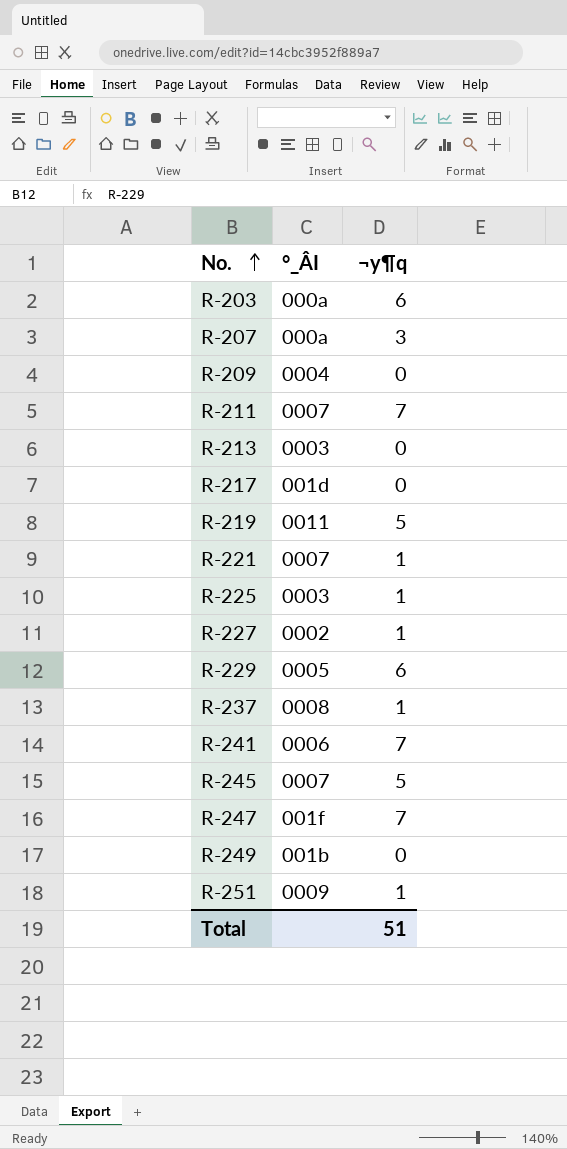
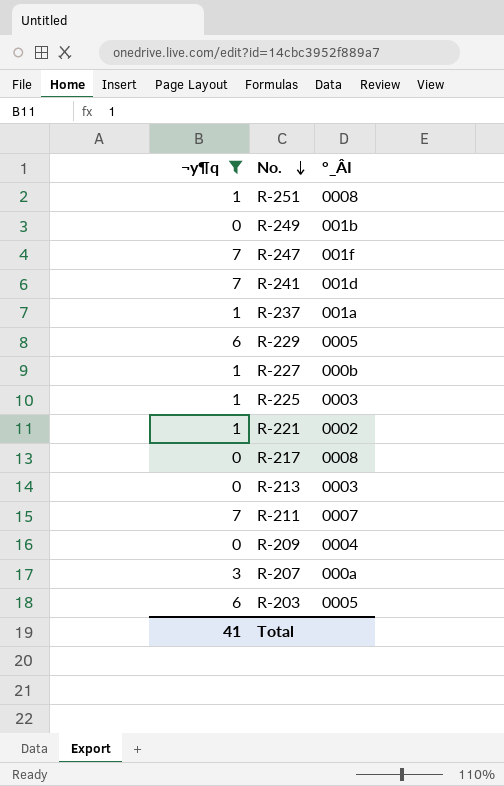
filter: none -> ¬y¶q != 5
row order: No. ascending -> No. descending
column ¬y¶q | position: 3 -> 1
R-251 | °_ÂI: 0009 -> 0008
R-241 | °_ÂI: 0006 -> 001d
R-237 | °_ÂI: 0008 -> 001a
R-227 | °_ÂI: 0002 -> 000b
R-221 | °_ÂI: 0007 -> 0002
R-217 | °_ÂI: 001d -> 0008
R-203 | °_ÂI: 000a -> 0005
Total | ¬y¶q: 51 -> 41

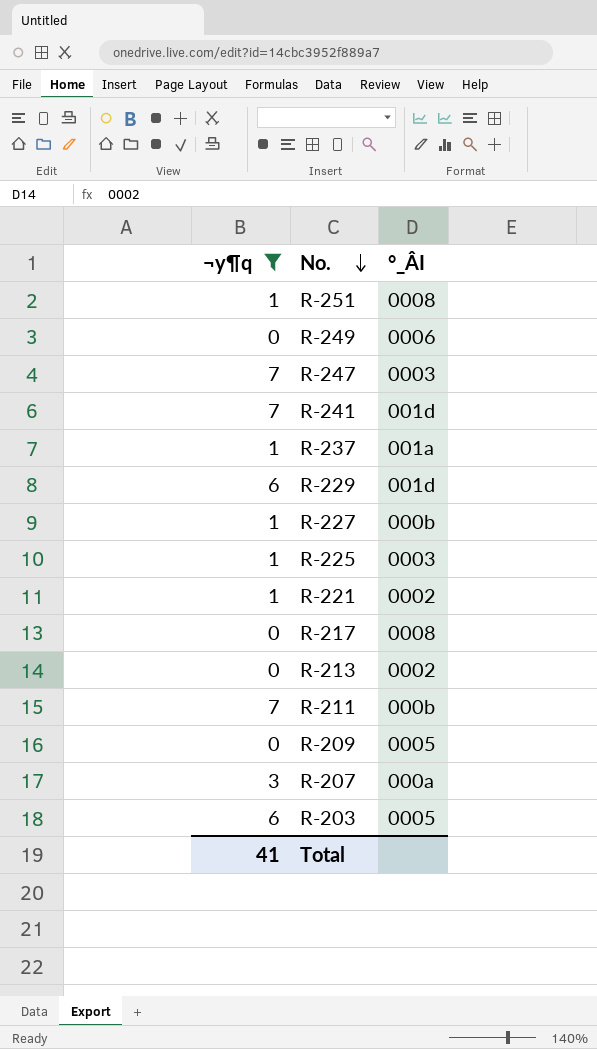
R-249 | °_ÂI: 001b -> 0006
R-247 | °_ÂI: 001f -> 0003
R-229 | °_ÂI: 0005 -> 001d
R-213 | °_ÂI: 0003 -> 0002
R-211 | °_ÂI: 0007 -> 000b
R-209 | °_ÂI: 0004 -> 0005

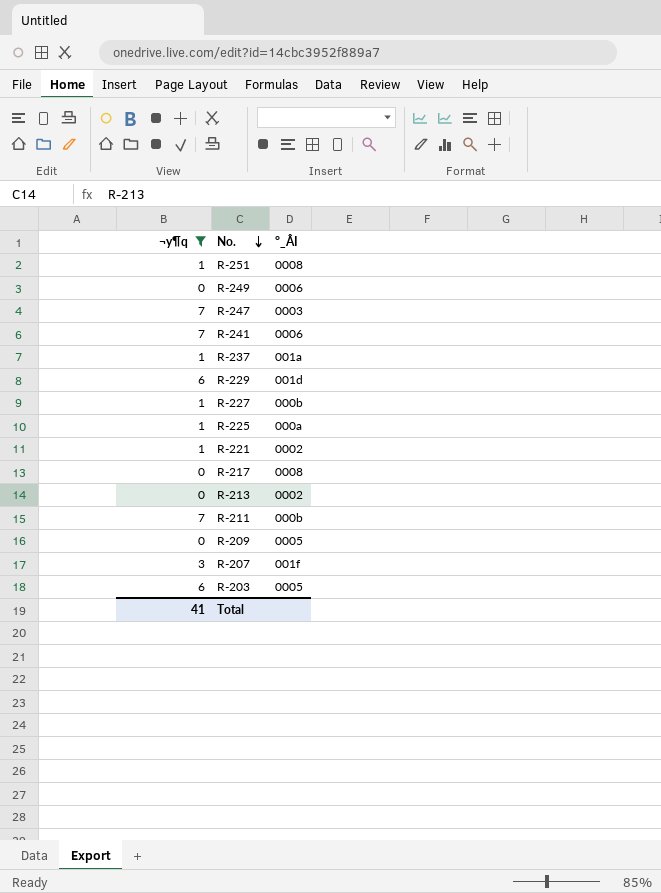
R-241 | °_ÂI: 001d -> 0006
R-225 | °_ÂI: 0003 -> 000a
R-207 | °_ÂI: 000a -> 001f

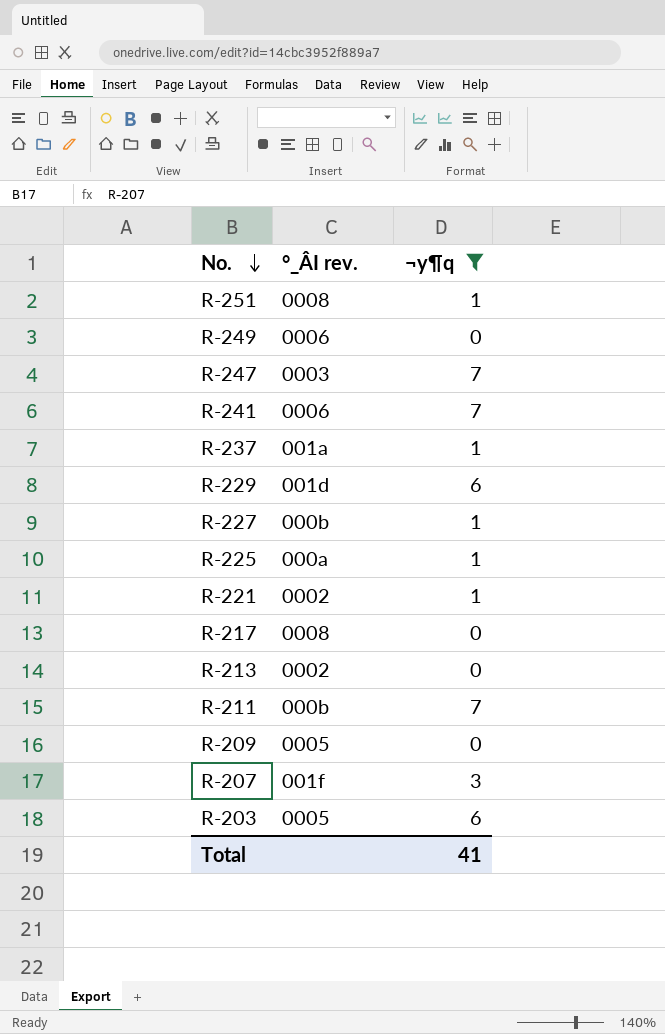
column name: °_ÂI -> °_ÂI rev.
column ¬y¶q | position: 1 -> 3

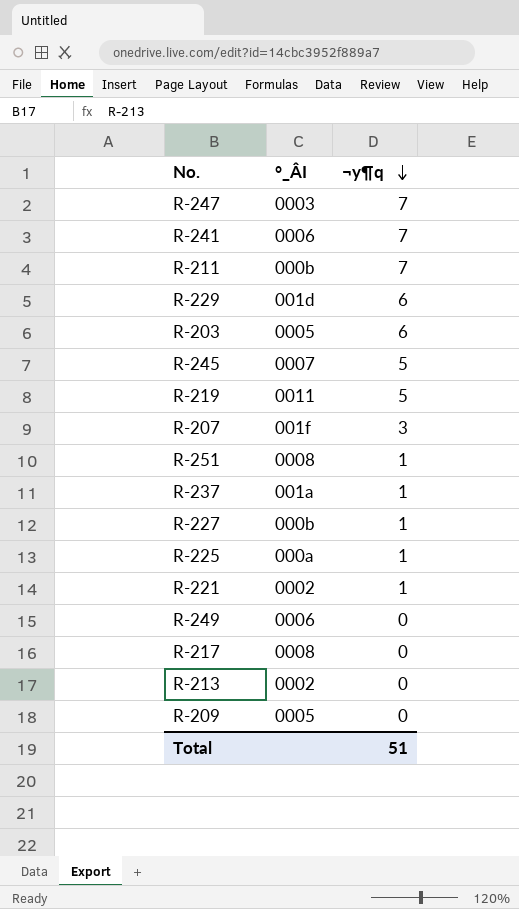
filter: ¬y¶q != 5 -> none
row order: No. descending -> ¬y¶q descending
column name: °_ÂI rev. -> °_ÂI
Total | ¬y¶q: 41 -> 51

